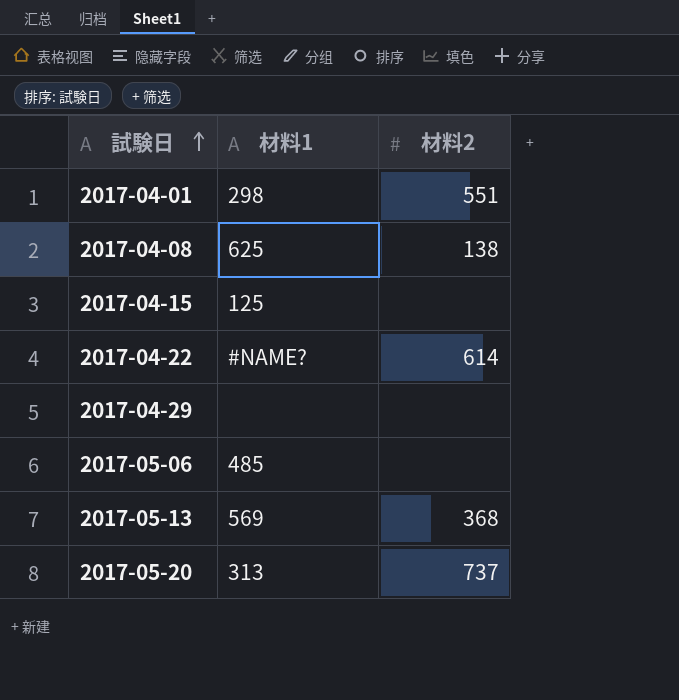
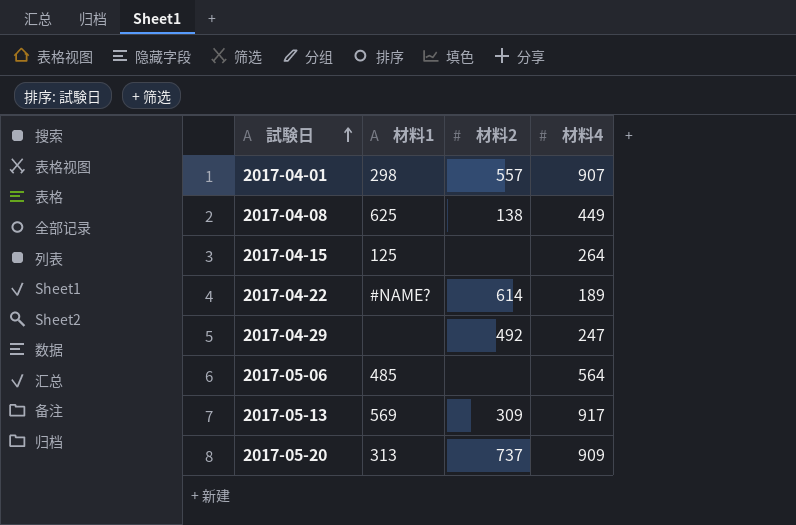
column 材料4 | position: none -> 4
2017-04-01 | 材料2: 551 -> 557
2017-04-29 | 材料2: none -> 492
2017-05-13 | 材料2: 368 -> 309

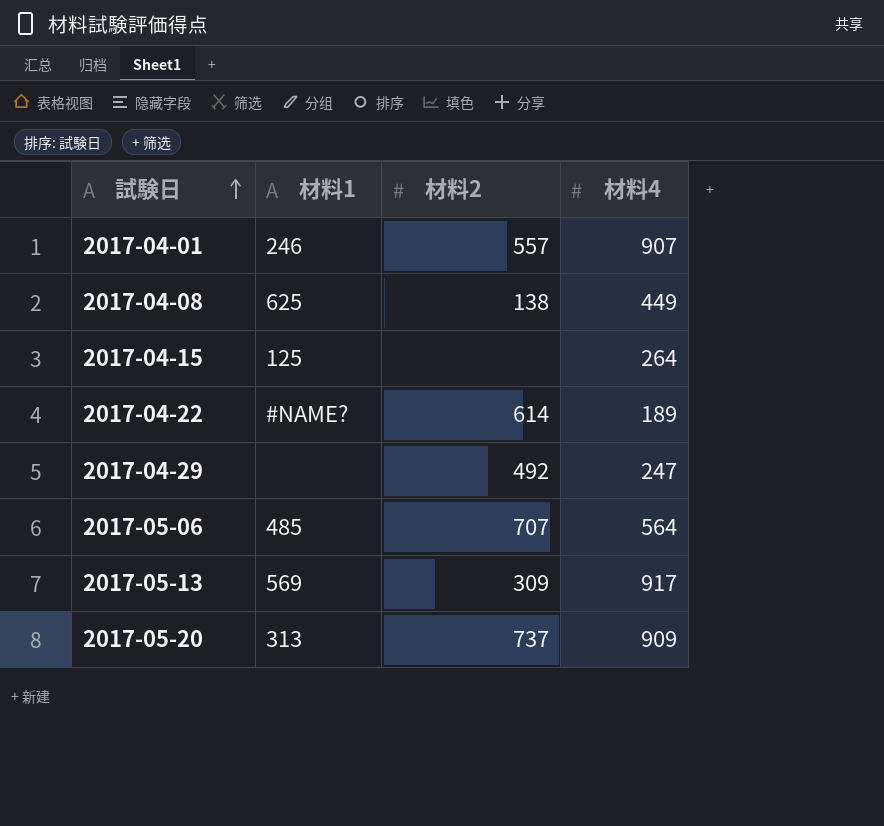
2017-04-01 | 材料1: 298 -> 246
2017-05-06 | 材料2: none -> 707

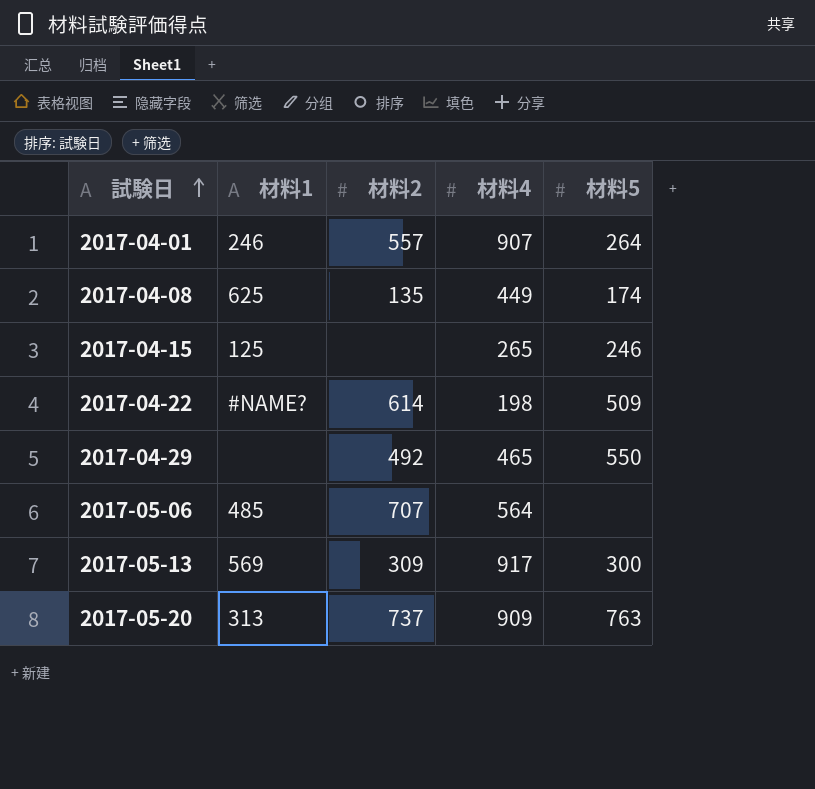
column 材料5 | position: none -> 5
2017-04-08 | 材料2: 138 -> 135
2017-04-15 | 材料4: 264 -> 265
2017-04-22 | 材料4: 189 -> 198
2017-04-29 | 材料4: 247 -> 465

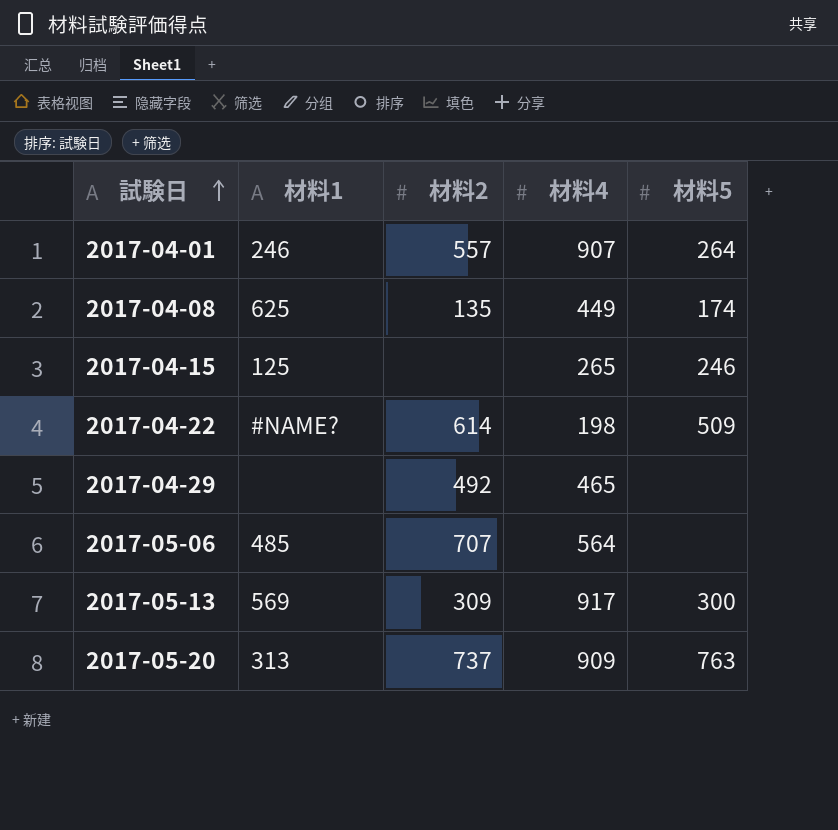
2017-04-29 | 材料5: 550 -> none

